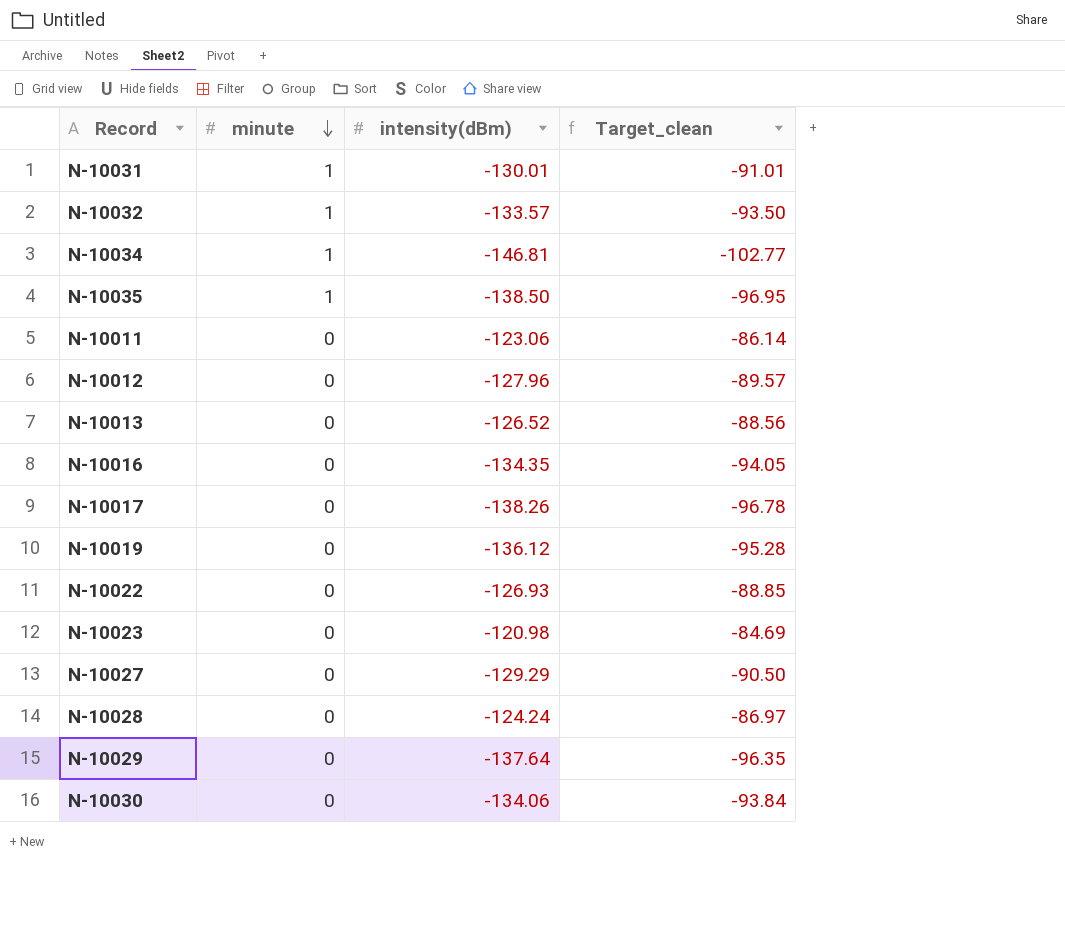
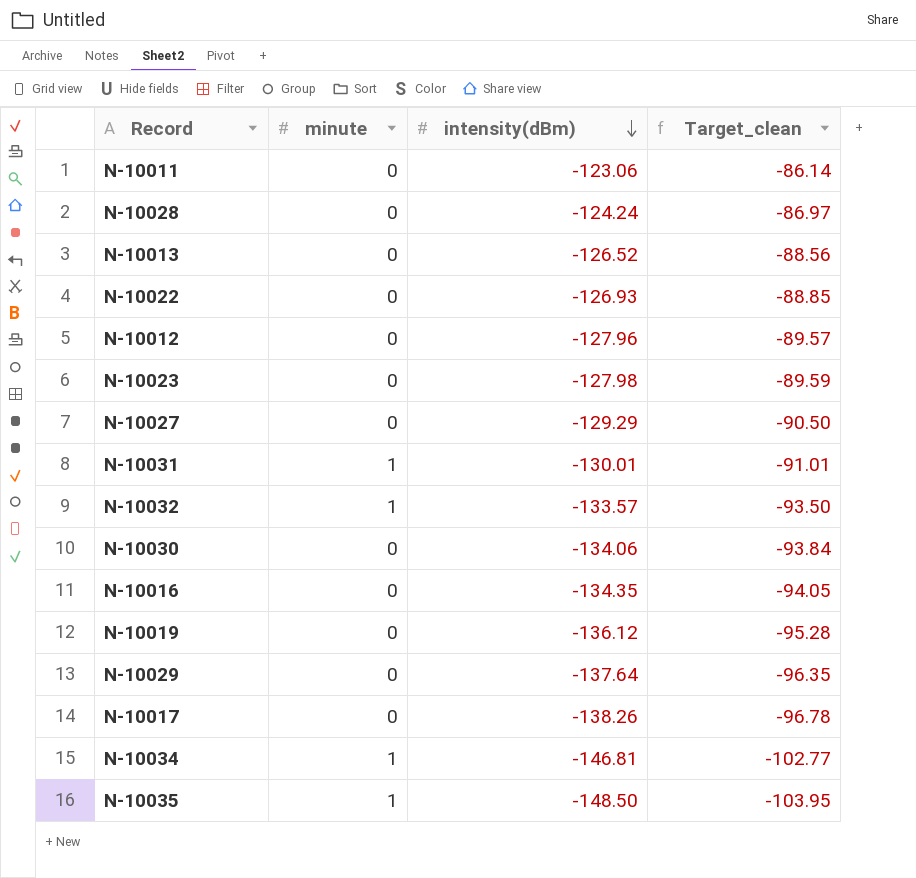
row order: minute descending -> intensity(dBm) descending
N-10023 | intensity(dBm): -120.98 -> -127.98
N-10023 | Target_clean: -84.69 -> -89.59
N-10035 | intensity(dBm): -138.50 -> -148.50
N-10035 | Target_clean: -96.95 -> -103.95

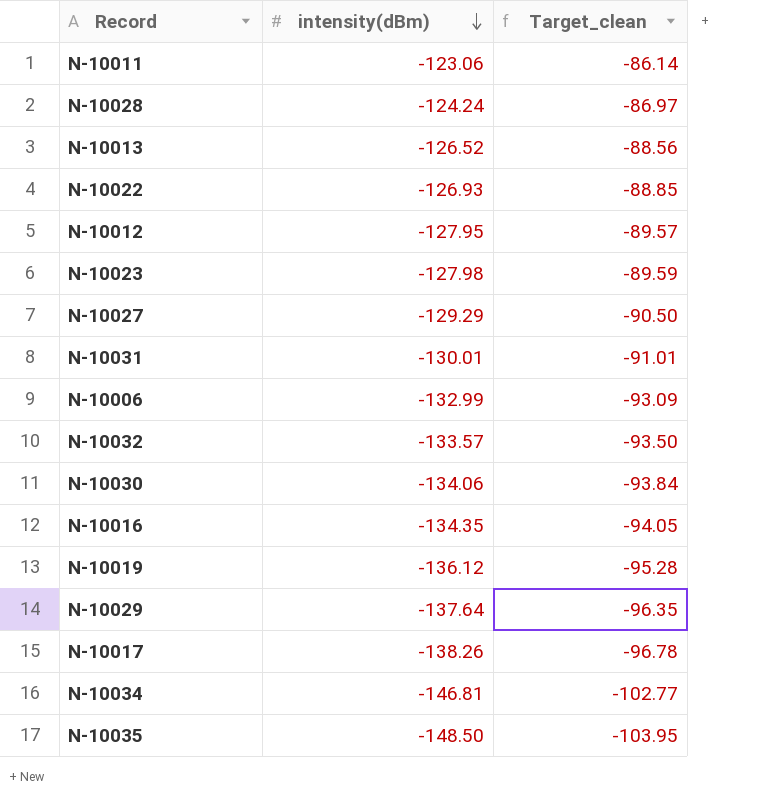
column minute | position: 2 -> none
N-10012 | intensity(dBm): -127.96 -> -127.95
row N-10006: none -> -132.99 | -93.09

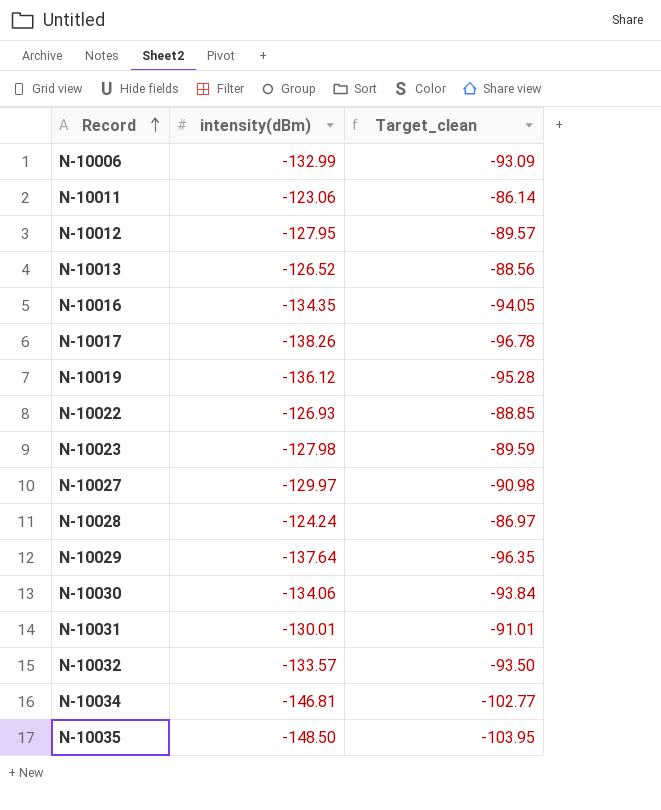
row order: intensity(dBm) descending -> Record ascending
N-10027 | intensity(dBm): -129.29 -> -129.97
N-10027 | Target_clean: -90.50 -> -90.98

